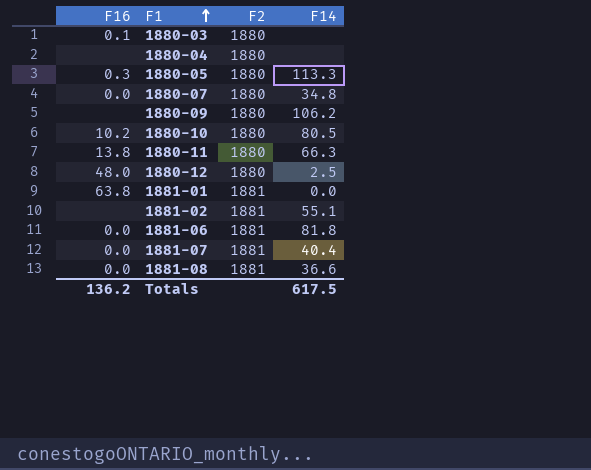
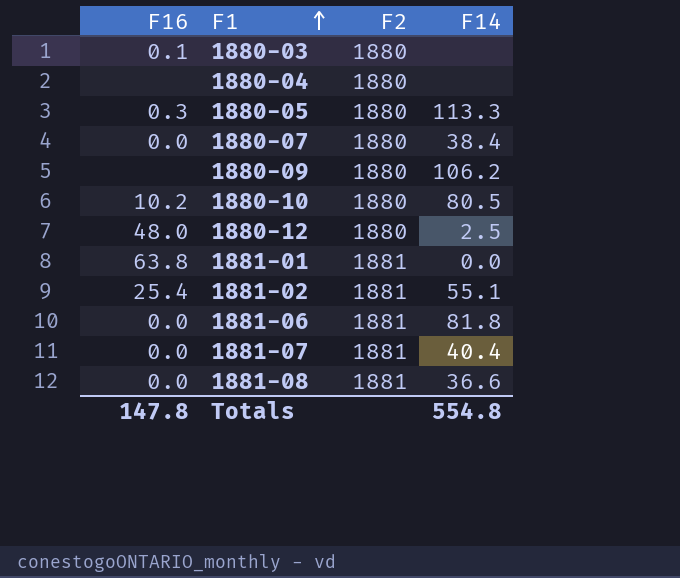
row 1880-11: 13.8 | 1880 | 66.3 -> none
1880-07 | F14: 34.8 -> 38.4
1881-02 | F16: none -> 25.4
Totals | F16: 136.2 -> 147.8
Totals | F14: 617.5 -> 554.8

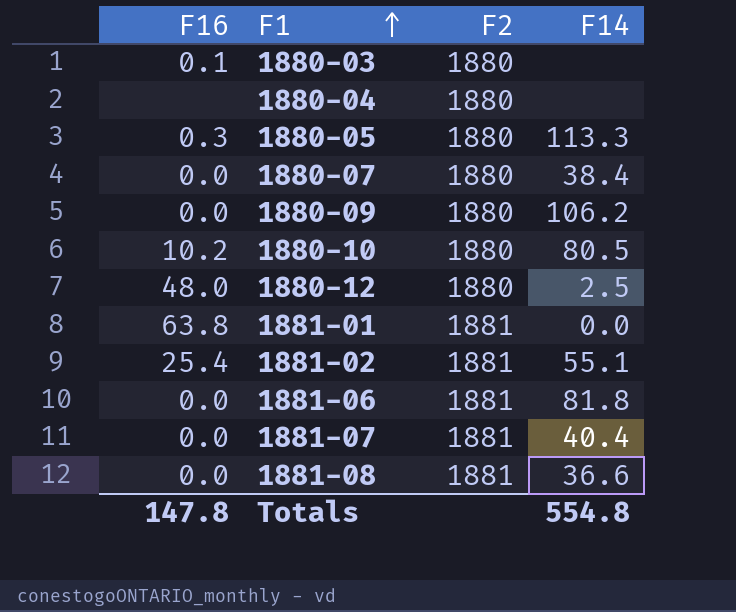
1880-09 | F16: none -> 0.0

